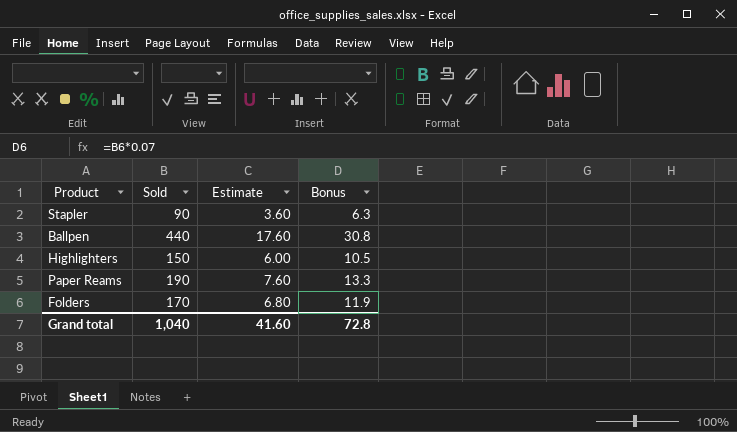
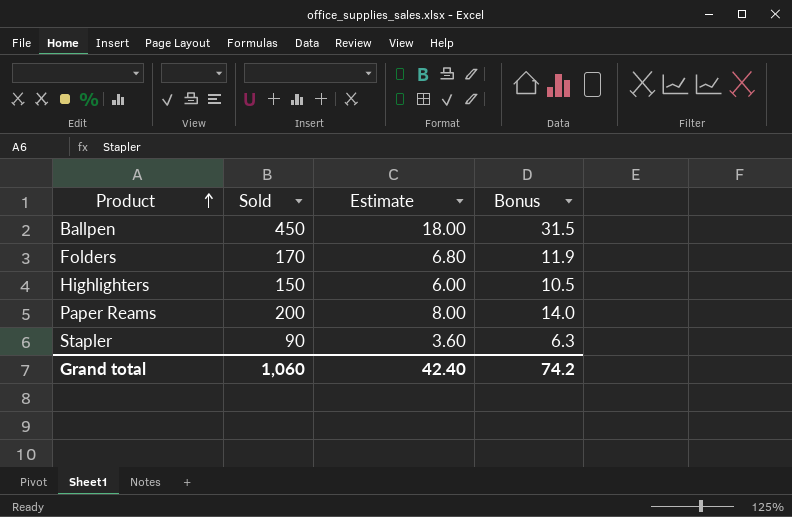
row order: none -> Product ascending
Ballpen | Sold: 440 -> 450
Ballpen | Estimate: 17.60 -> 18.00
Ballpen | Bonus: 30.8 -> 31.5
Paper Reams | Sold: 190 -> 200
Paper Reams | Estimate: 7.60 -> 8.00
Paper Reams | Bonus: 13.3 -> 14.0
Grand total | Sold: 1,040 -> 1,060
Grand total | Estimate: 41.60 -> 42.40
Grand total | Bonus: 72.8 -> 74.2

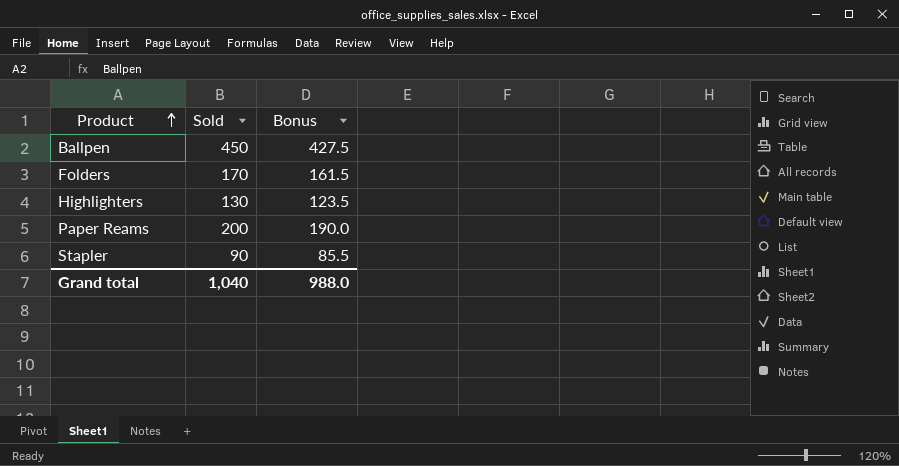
column Estimate | formula: [Sold] * 0.04 -> none
column Bonus | formula: [Sold] * 0.07 -> [Sold] * 0.95
Highlighters | Sold: 150 -> 130
Grand total | Sold: 1,060 -> 1,040
Grand total | Bonus: 74.2 -> 988.0

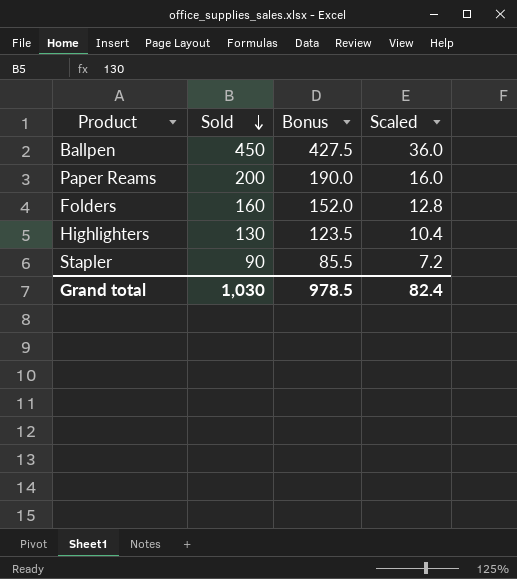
row order: Product ascending -> Sold descending
column Scaled | formula: none -> [Sold] * 0.08
Folders | Sold: 170 -> 160
Folders | Bonus: 161.5 -> 152.0
Grand total | Sold: 1,040 -> 1,030
Grand total | Bonus: 988.0 -> 978.5

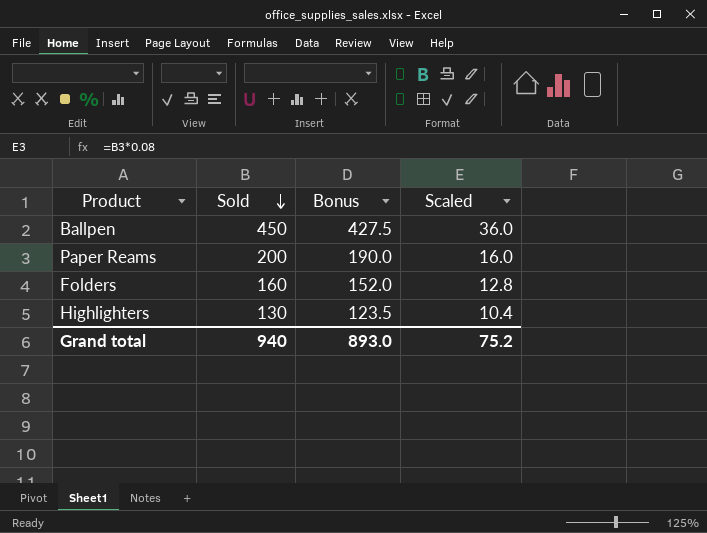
row Stapler: 90 | 85.5 | 7.2 -> none
Grand total | Sold: 1,030 -> 940
Grand total | Bonus: 978.5 -> 893.0
Grand total | Scaled: 82.4 -> 75.2

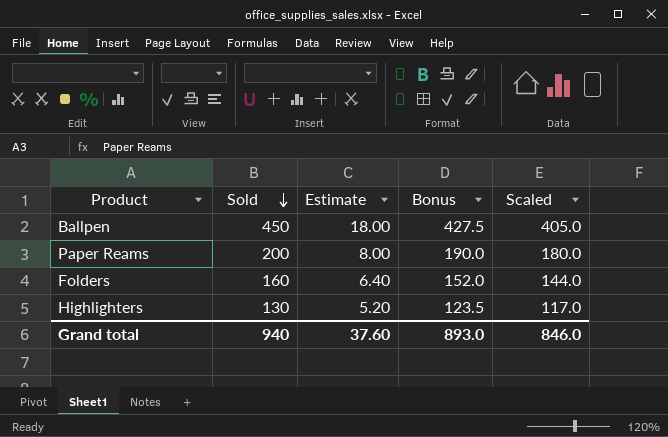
column Estimate | formula: none -> [Sold] * 0.04
column Scaled | formula: [Sold] * 0.08 -> [Sold] * 0.9
Grand total | Scaled: 75.2 -> 846.0

